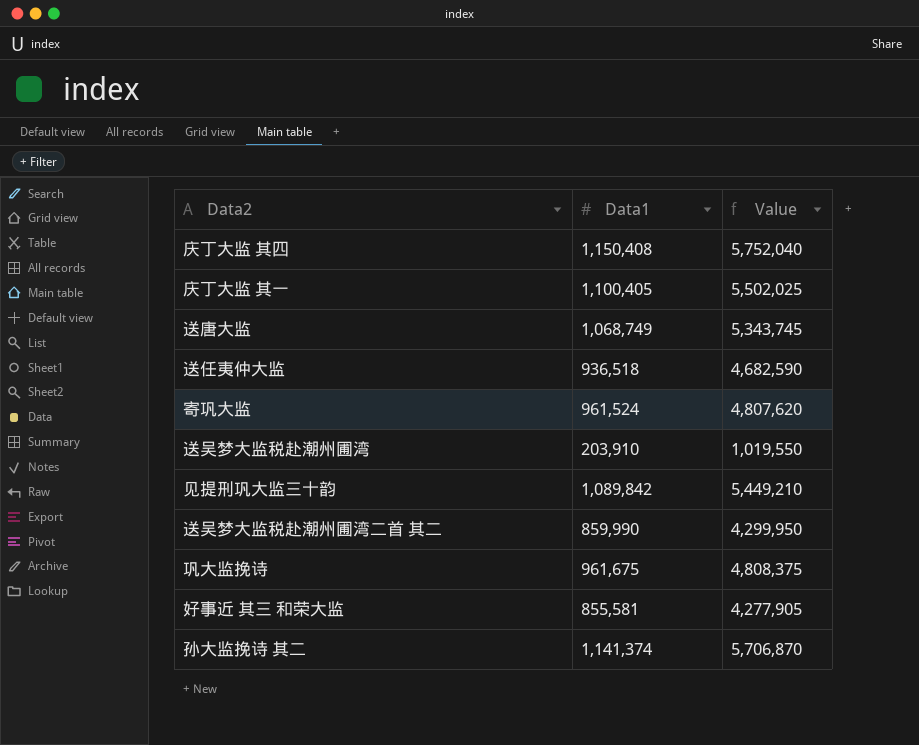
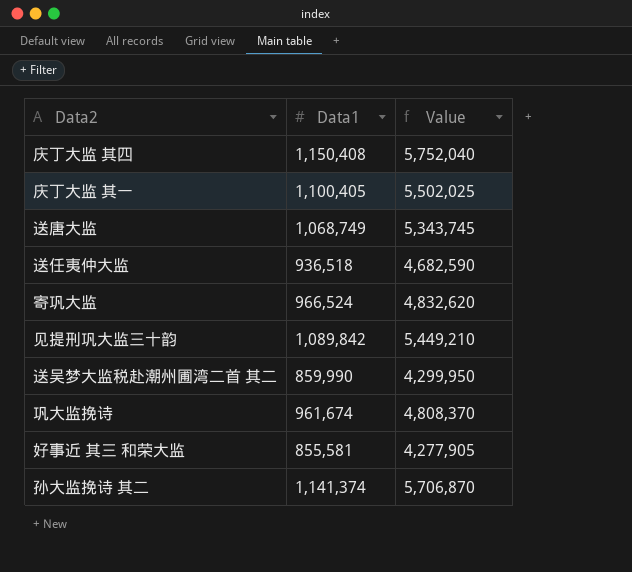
row 送吴梦大监税赴潮州圃湾: 203,910 | 1,019,550 -> none
寄巩大监 | Data1: 961,524 -> 966,524
寄巩大监 | Value: 4,807,620 -> 4,832,620
巩大监挽诗 | Data1: 961,675 -> 961,674
巩大监挽诗 | Value: 4,808,375 -> 4,808,370

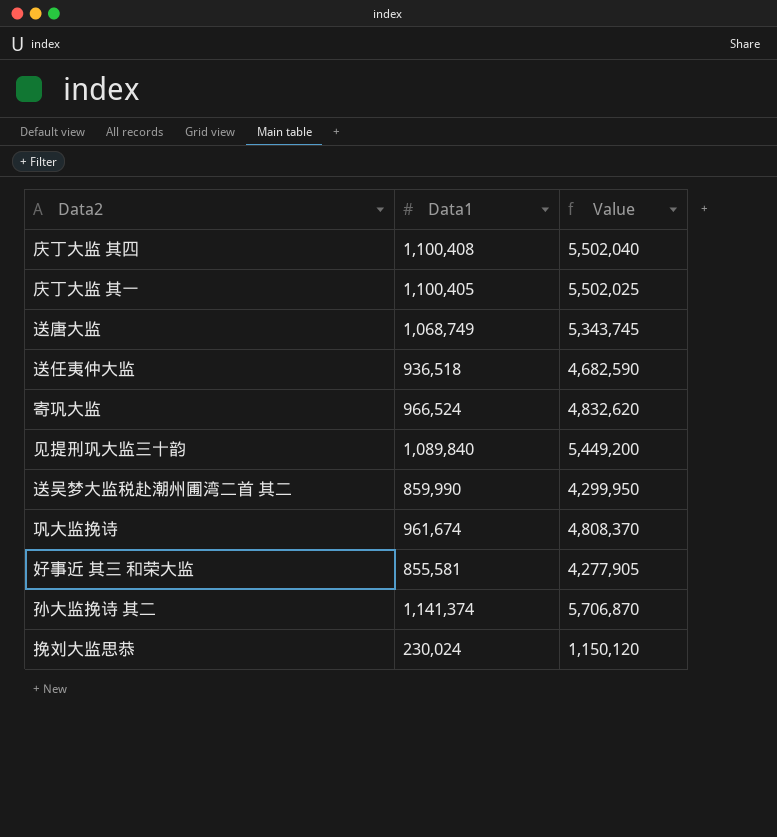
庆丁大监 其四 | Data1: 1,150,408 -> 1,100,408
庆丁大监 其四 | Value: 5,752,040 -> 5,502,040
见提刑巩大监三十韵 | Data1: 1,089,842 -> 1,089,840
见提刑巩大监三十韵 | Value: 5,449,210 -> 5,449,200
row 挽刘大监思恭: none -> 230,024 | 1,150,120

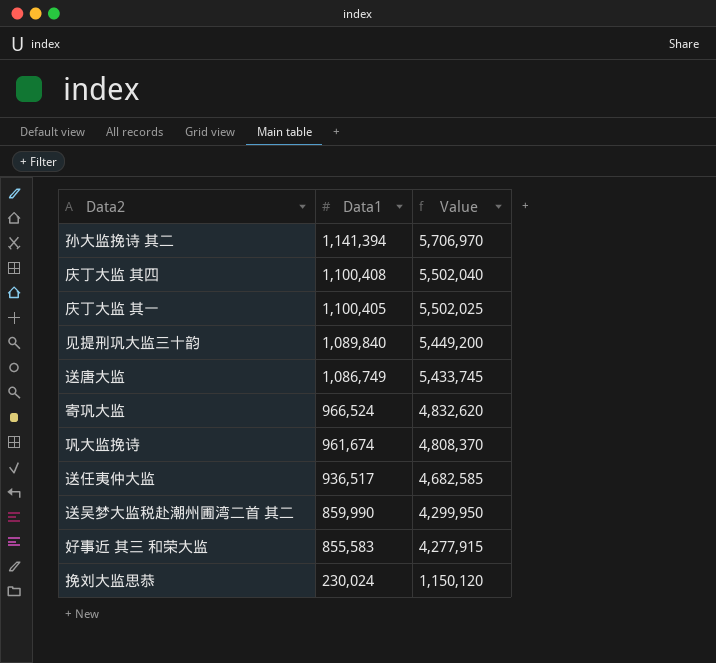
row order: none -> Data1 descending
孙大监挽诗 其二 | Data1: 1,141,374 -> 1,141,394
孙大监挽诗 其二 | Value: 5,706,870 -> 5,706,970
送唐大监 | Data1: 1,068,749 -> 1,086,749
送唐大监 | Value: 5,343,745 -> 5,433,745
送任夷仲大监 | Data1: 936,518 -> 936,517
送任夷仲大监 | Value: 4,682,590 -> 4,682,585
好事近 其三 和荣大监 | Data1: 855,581 -> 855,583
好事近 其三 和荣大监 | Value: 4,277,905 -> 4,277,915

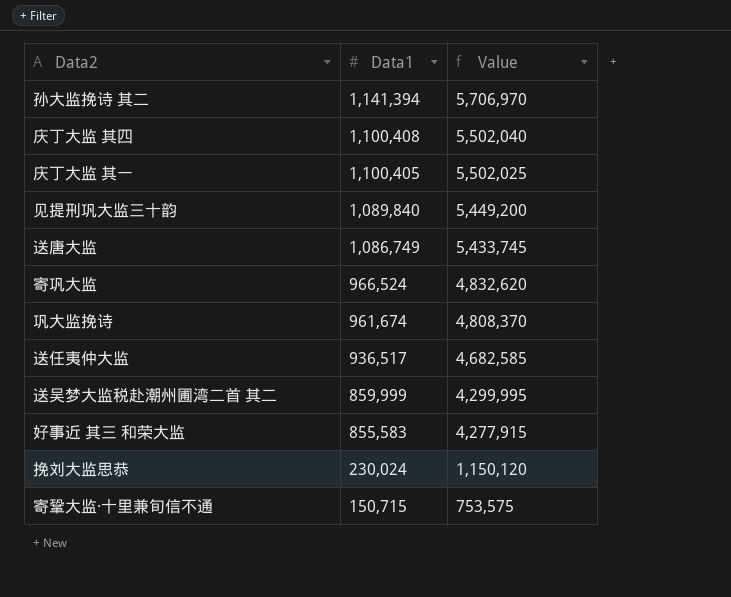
送吴梦大监税赴潮州圃湾二首 其二 | Data1: 859,990 -> 859,999
送吴梦大监税赴潮州圃湾二首 其二 | Value: 4,299,950 -> 4,299,995
row 寄鞏大监·十里兼旬信不通: none -> 150,715 | 753,575

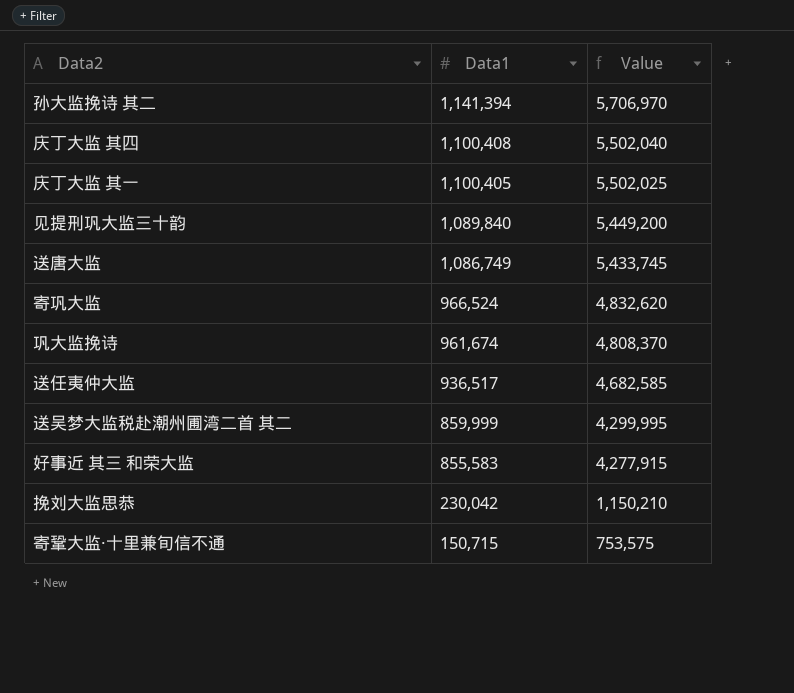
挽刘大监思恭 | Data1: 230,024 -> 230,042
挽刘大监思恭 | Value: 1,150,120 -> 1,150,210

